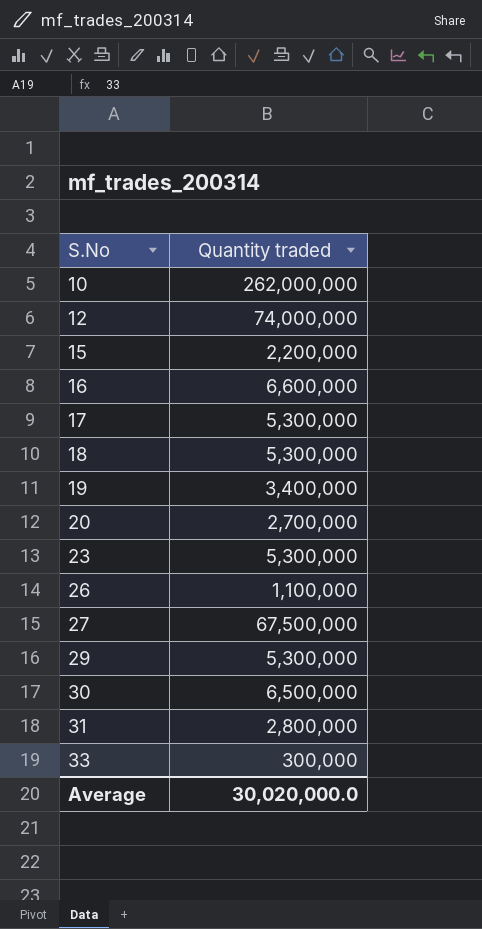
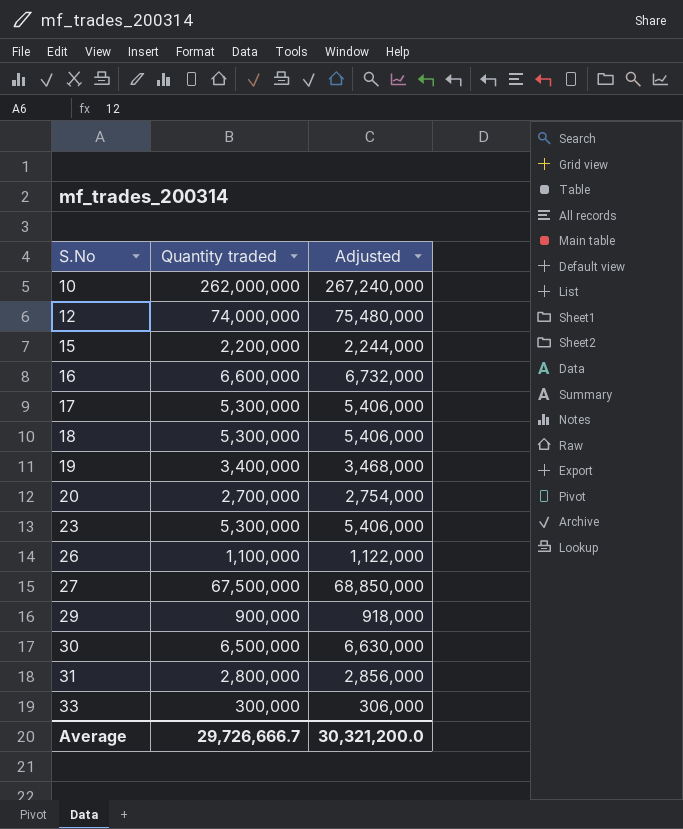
column Adjusted | formula: none -> [Quantity traded] * 1.02
29 | Quantity traded: 5,300,000 -> 900,000
Average | Quantity traded: 30,020,000.0 -> 29,726,666.7

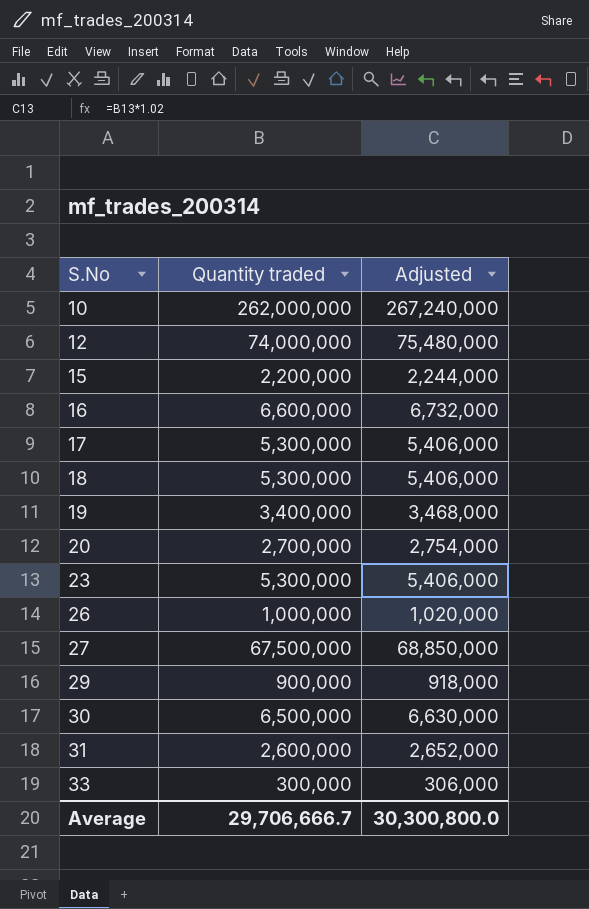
26 | Quantity traded: 1,100,000 -> 1,000,000
26 | Adjusted: 1,122,000 -> 1,020,000
31 | Quantity traded: 2,800,000 -> 2,600,000
31 | Adjusted: 2,856,000 -> 2,652,000
Average | Quantity traded: 29,726,666.7 -> 29,706,666.7
Average | Adjusted: 30,321,200.0 -> 30,300,800.0

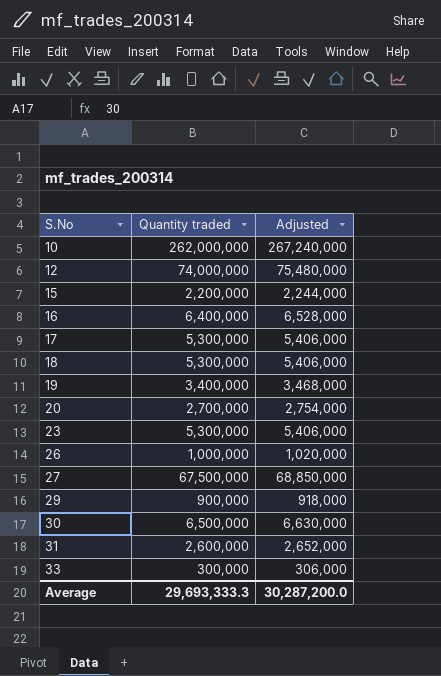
16 | Quantity traded: 6,600,000 -> 6,400,000
16 | Adjusted: 6,732,000 -> 6,528,000
Average | Quantity traded: 29,706,666.7 -> 29,693,333.3
Average | Adjusted: 30,300,800.0 -> 30,287,200.0

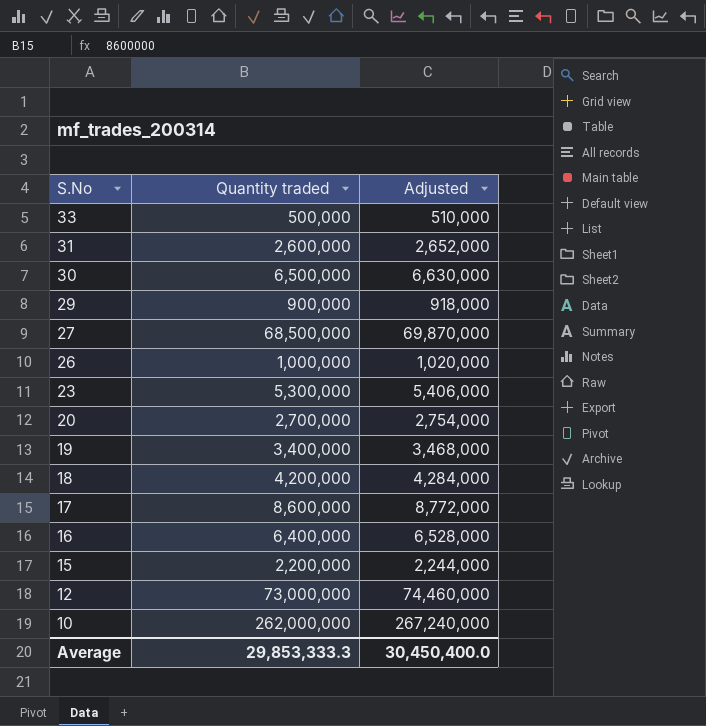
row order: S.No ascending -> S.No descending
33 | Quantity traded: 300,000 -> 500,000
33 | Adjusted: 306,000 -> 510,000
27 | Quantity traded: 67,500,000 -> 68,500,000
27 | Adjusted: 68,850,000 -> 69,870,000
18 | Quantity traded: 5,300,000 -> 4,200,000
18 | Adjusted: 5,406,000 -> 4,284,000
17 | Quantity traded: 5,300,000 -> 8,600,000
17 | Adjusted: 5,406,000 -> 8,772,000
12 | Quantity traded: 74,000,000 -> 73,000,000
12 | Adjusted: 75,480,000 -> 74,460,000
Average | Quantity traded: 29,693,333.3 -> 29,853,333.3
Average | Adjusted: 30,287,200.0 -> 30,450,400.0

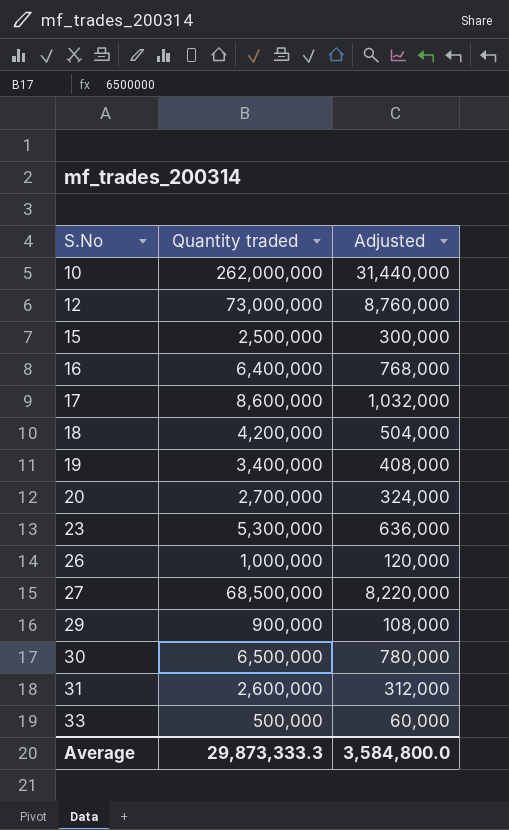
row order: S.No descending -> S.No ascending
column Adjusted | formula: [Quantity traded] * 1.02 -> [Quantity traded] * 0.12
15 | Quantity traded: 2,200,000 -> 2,500,000
Average | Quantity traded: 29,853,333.3 -> 29,873,333.3
Average | Adjusted: 30,450,400.0 -> 3,584,800.0

